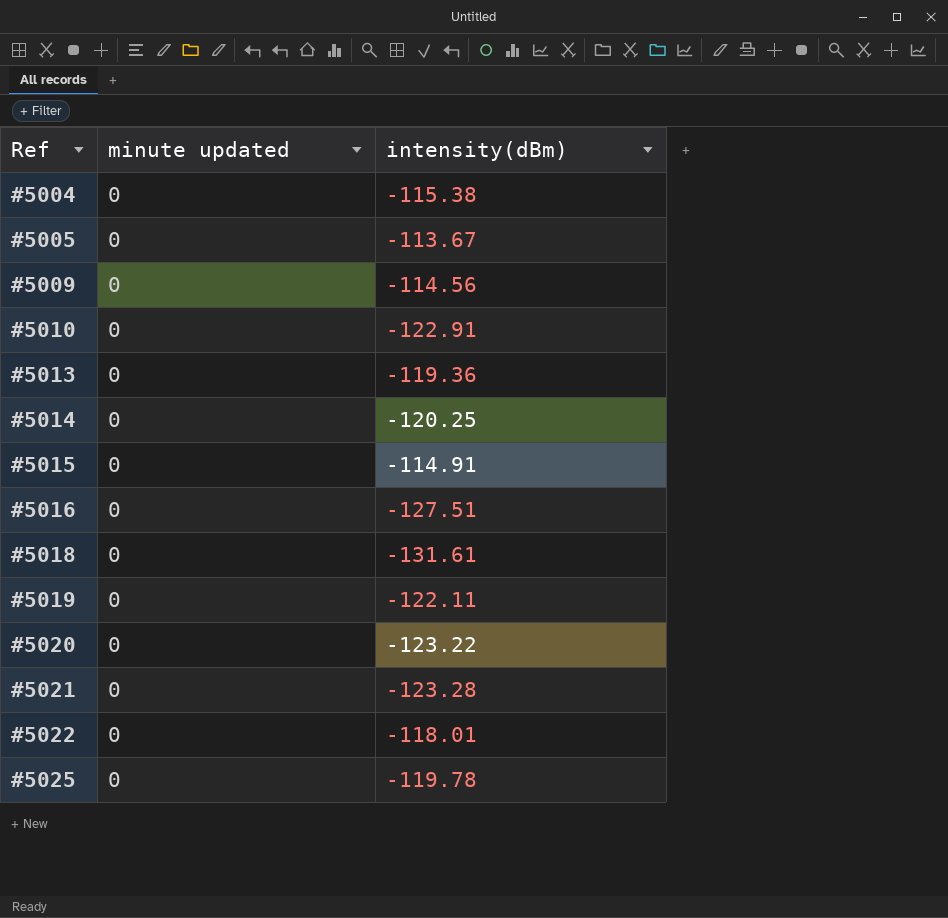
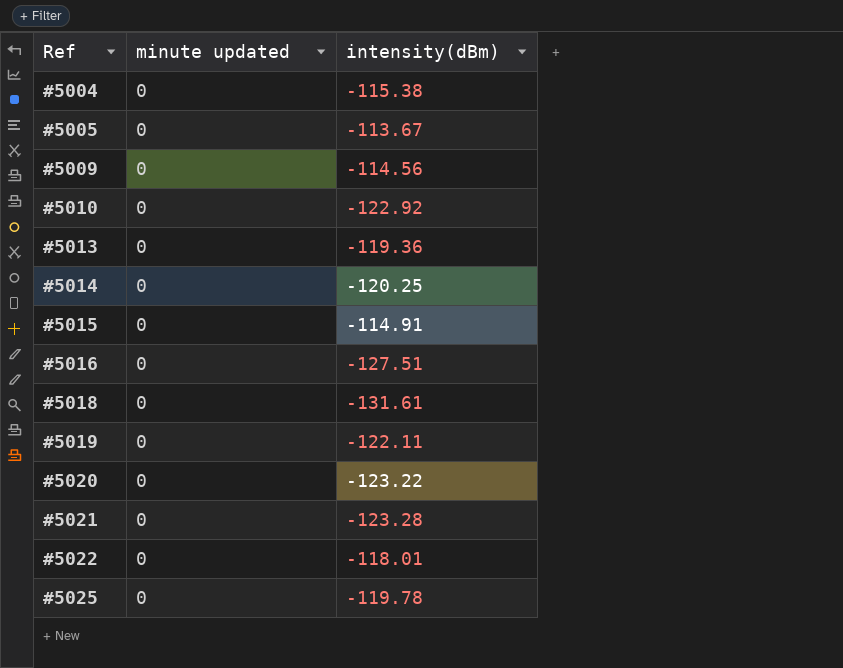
#5010 | intensity(dBm): -122.91 -> -122.92

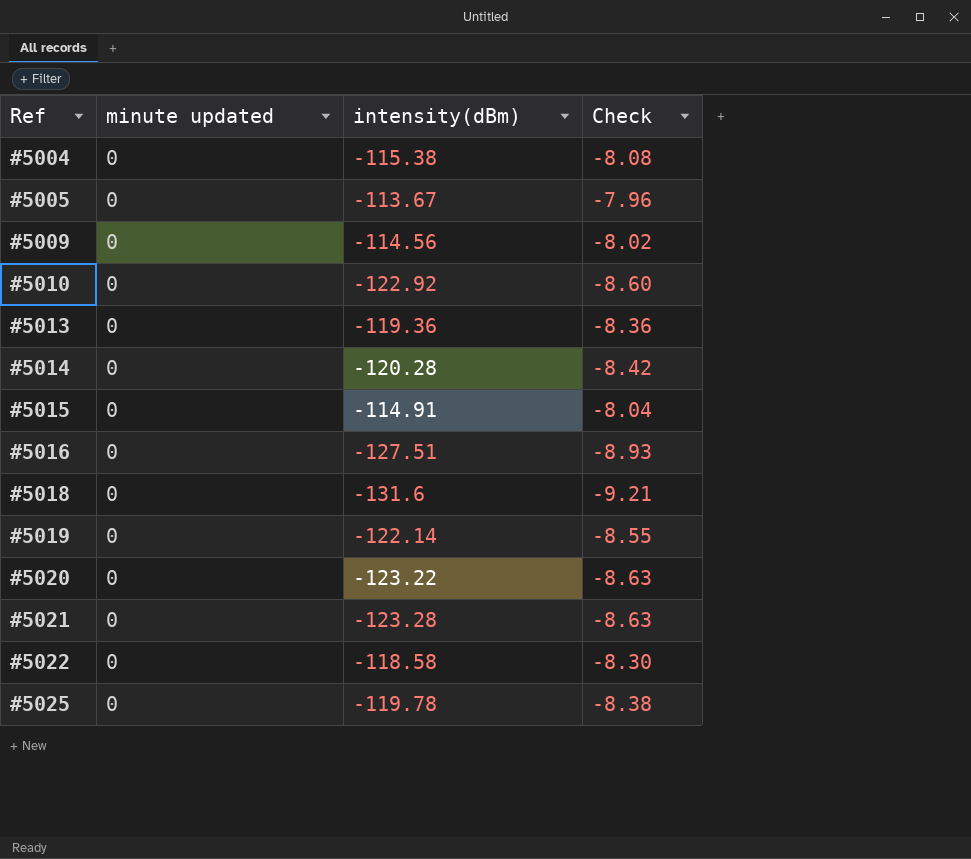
column Check | formula: none -> [intensity(dBm)] * 0.07
#5014 | intensity(dBm): -120.25 -> -120.28
#5018 | intensity(dBm): -131.61 -> -131.6
#5019 | intensity(dBm): -122.11 -> -122.14
#5022 | intensity(dBm): -118.01 -> -118.58

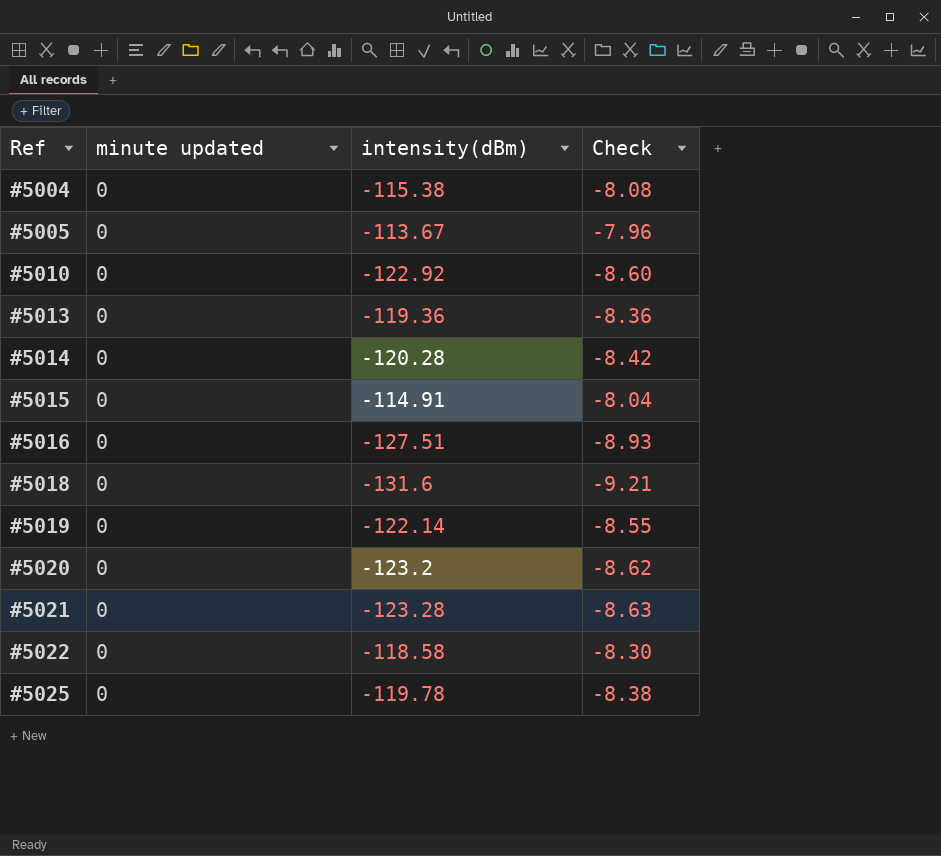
row #5009: 0 | -114.56 | -8.02 -> none
#5020 | intensity(dBm): -123.22 -> -123.2
#5020 | Check: -8.63 -> -8.62

